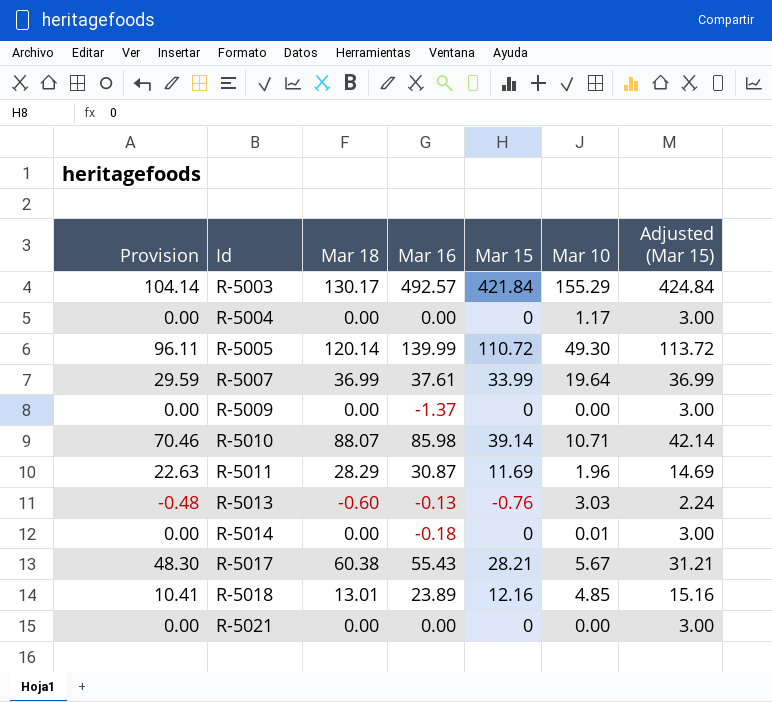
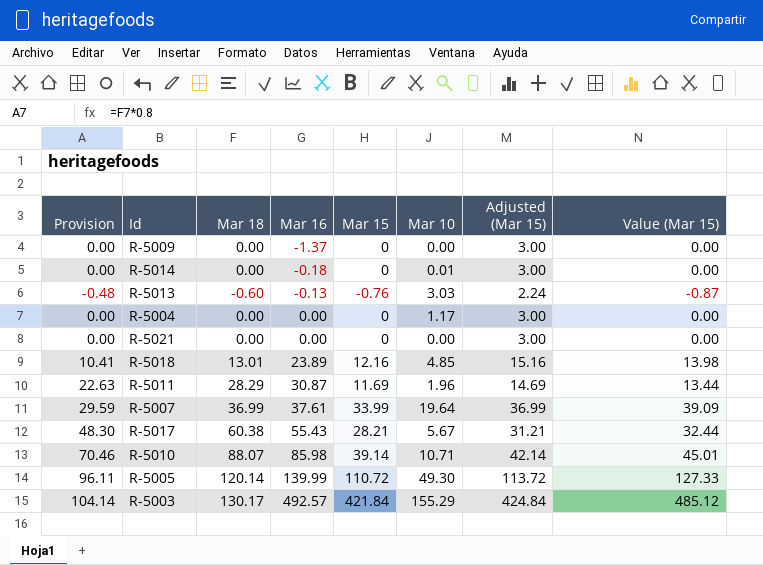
row order: Id ascending -> Mar 16 ascending
column Value (Mar 15) | formula: none -> [Mar 15] * 1.15

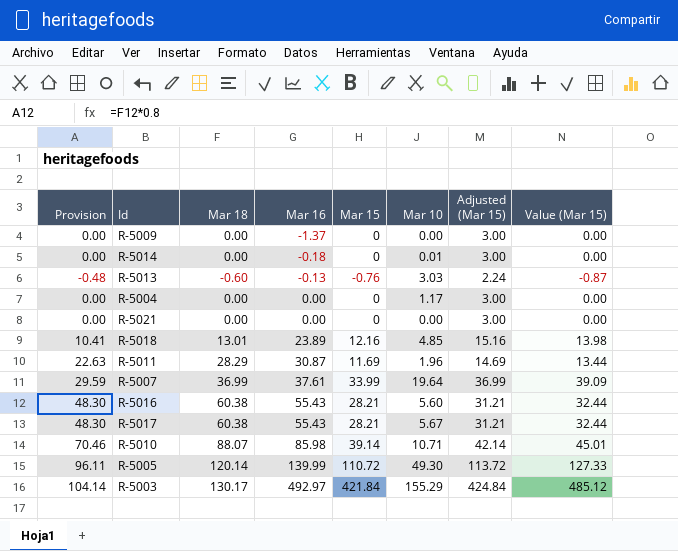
row R-5016: none -> 48.30 | 60.38 | 55.43 | 28.21 | 5.60 | 31.21 | 32.44
R-5003 | Mar 16: 492.57 -> 492.97

